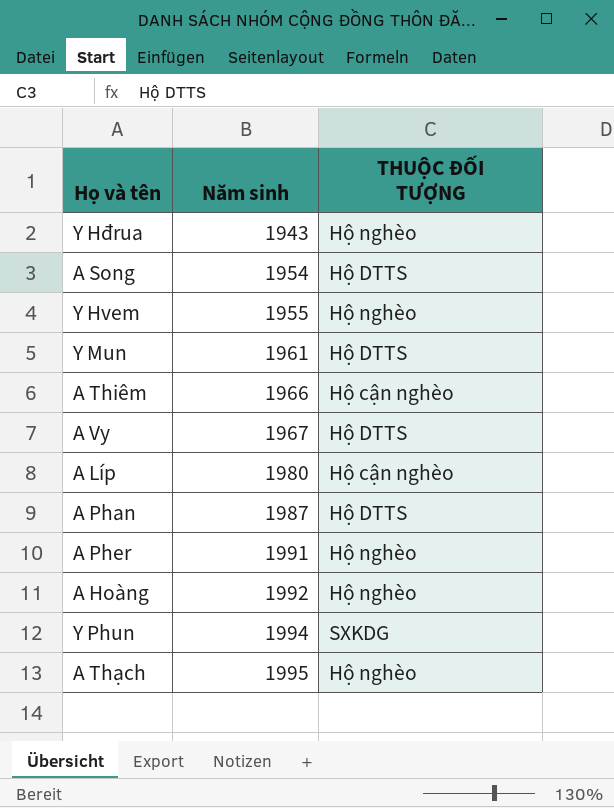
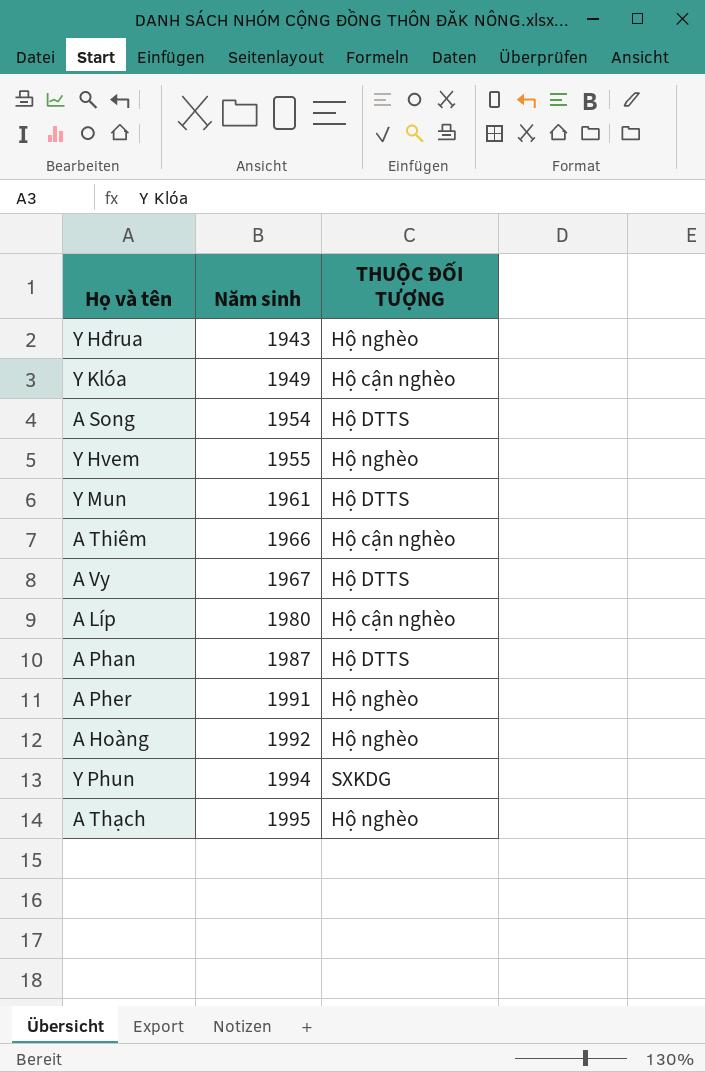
row Y Klóa: none -> 1949 | Hộ cận nghèo

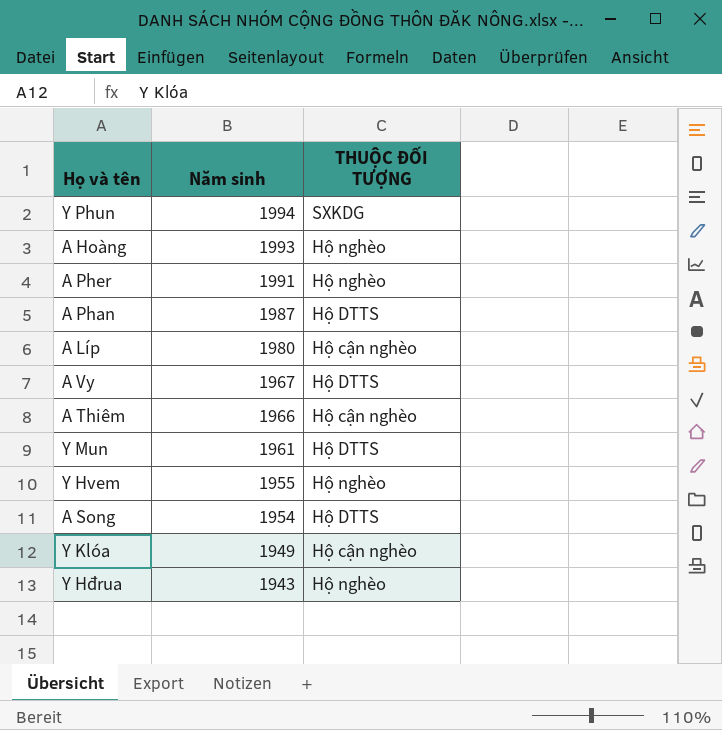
row order: Năm sinh ascending -> Năm sinh descending
row A Thạch: 1995 | Hộ nghèo -> none
A Hoàng | Năm sinh: 1992 -> 1993

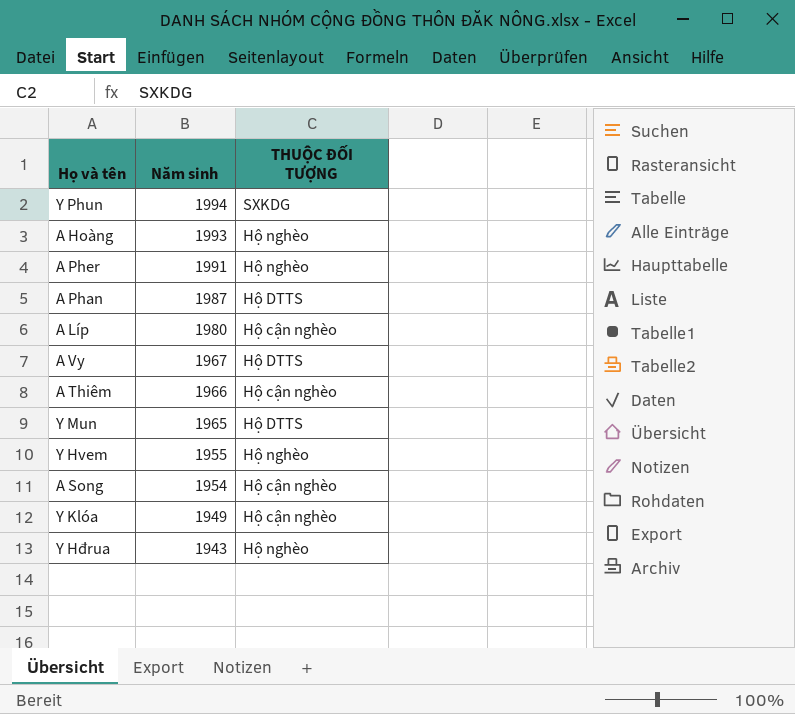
Y Mun | Năm sinh: 1961 -> 1965
A Song | THUỘC ĐỐI TƯỢNG: Hộ DTTS -> Hộ cận nghèo

